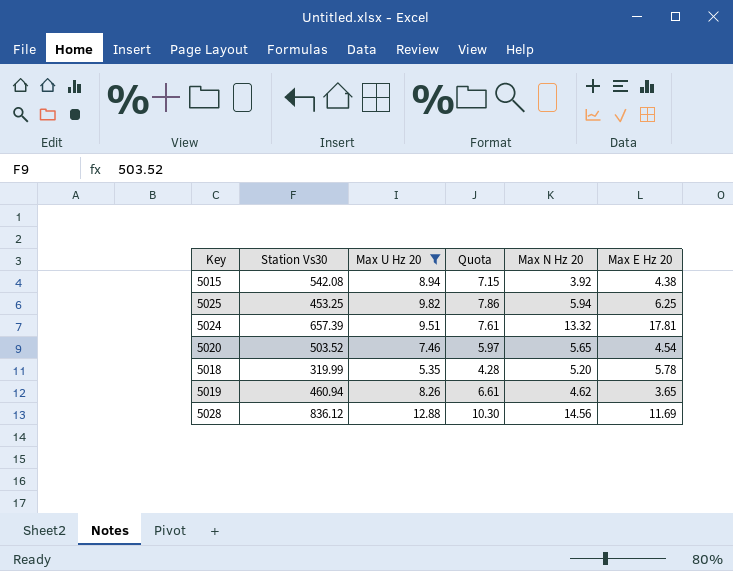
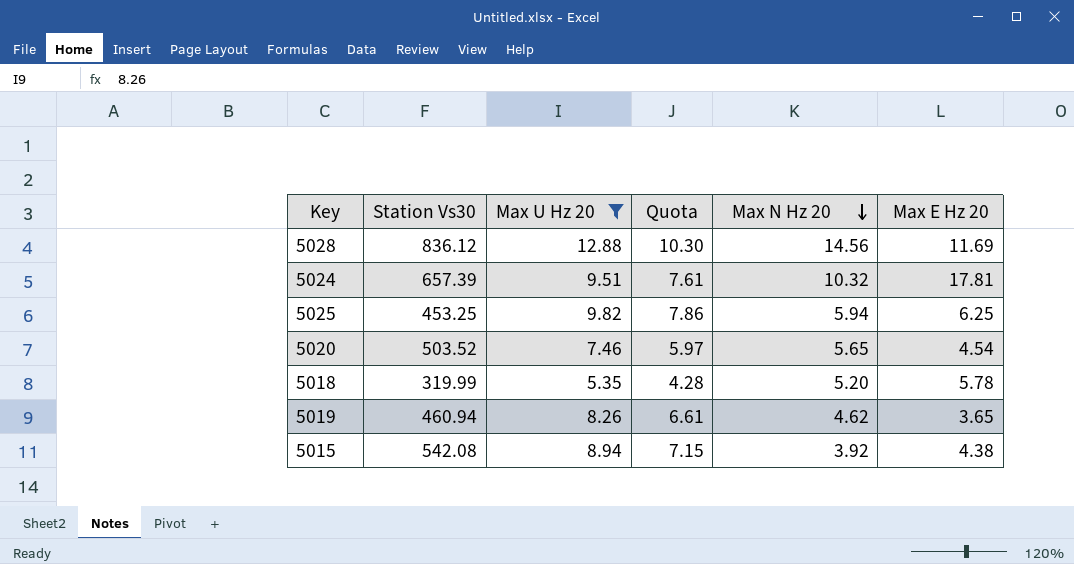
row order: none -> Max N Hz 20 descending
5024 | Max N Hz 20: 13.32 -> 10.32

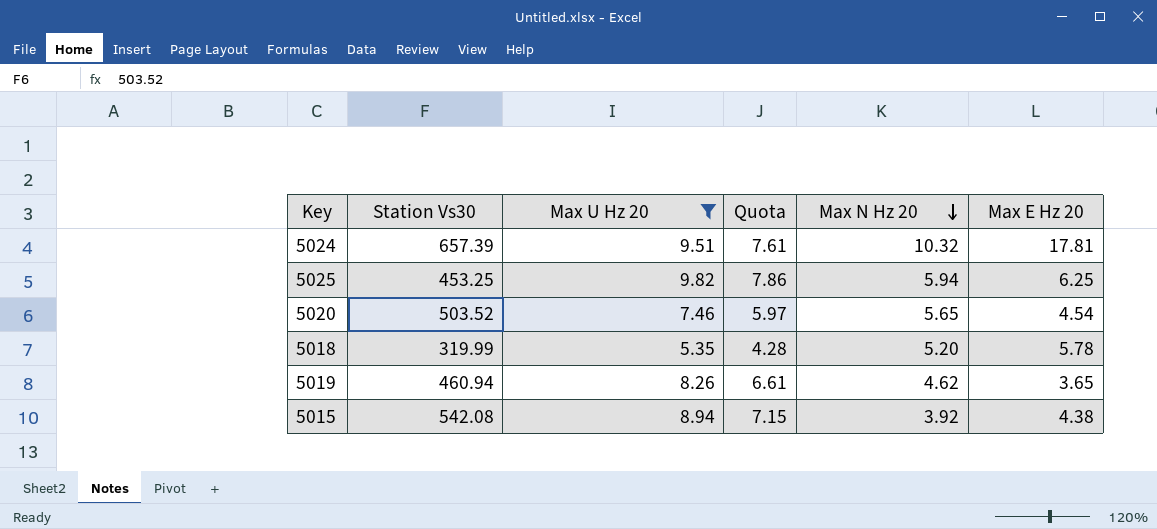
row 5028: 836.12 | 12.88 | 10.30 | 14.56 | 11.69 -> none

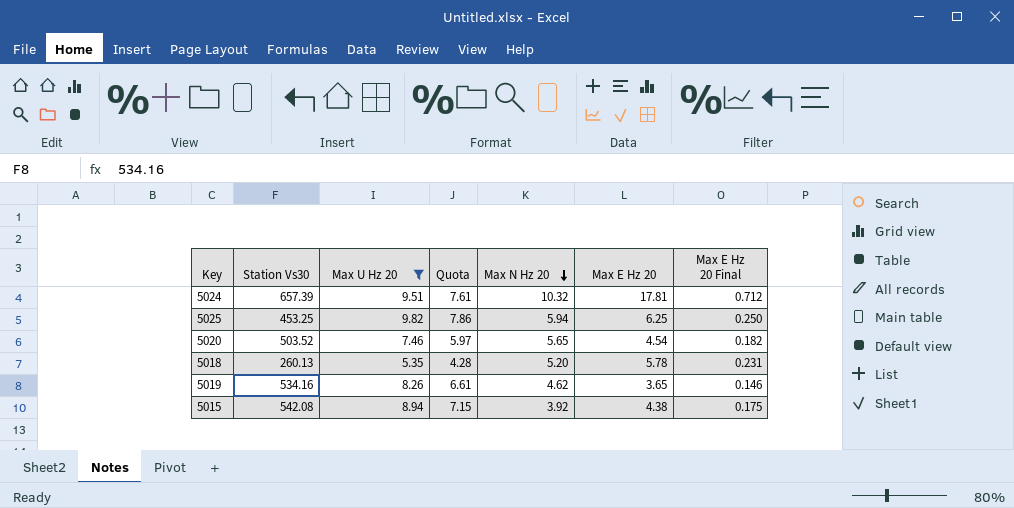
column Max E Hz 20 Final | formula: none -> [Max E Hz 20] * 0.04
5018 | Station Vs30: 319.99 -> 260.13
5019 | Station Vs30: 460.94 -> 534.16

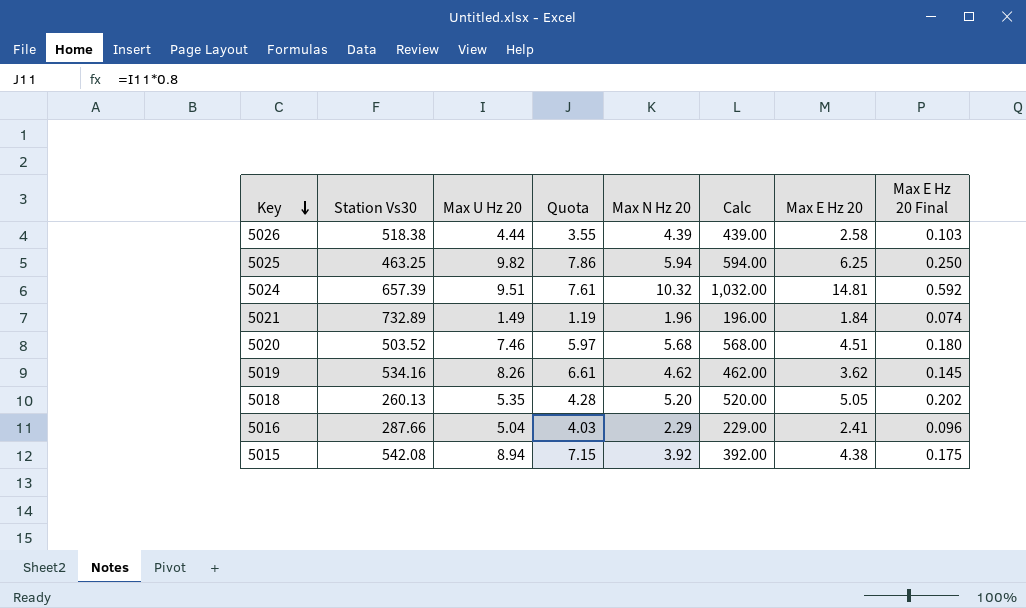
filter: Max U Hz 20 >= 5.35 -> none
row order: Max N Hz 20 descending -> Key descending
column Calc | formula: none -> [Max N Hz 20] * 100
5025 | Station Vs30: 453.25 -> 463.25
5024 | Max E Hz 20: 17.81 -> 14.81
5024 | Max E Hz 20 Final: 0.712 -> 0.592
5020 | Max N Hz 20: 5.65 -> 5.68
5020 | Max E Hz 20: 4.54 -> 4.51
5020 | Max E Hz 20 Final: 0.182 -> 0.180
5019 | Max E Hz 20: 3.65 -> 3.62
5019 | Max E Hz 20 Final: 0.146 -> 0.145
5018 | Max E Hz 20: 5.78 -> 5.05
5018 | Max E Hz 20 Final: 0.231 -> 0.202

